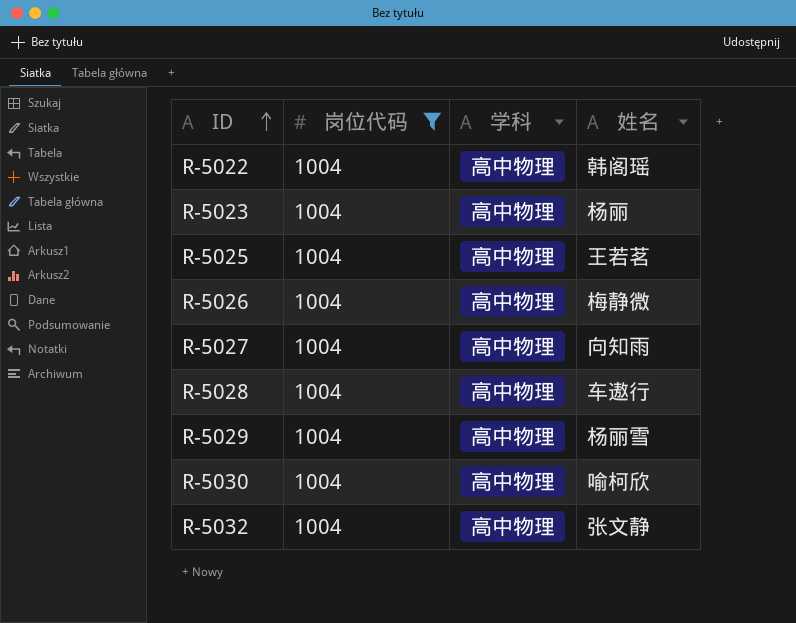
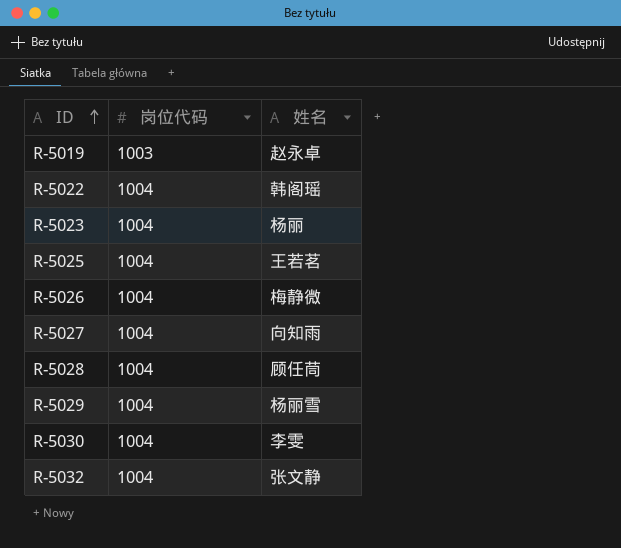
filter: 岗位代码 = 1004 -> none
column 学科 | position: 3 -> none
R-5028 | 姓名: 车遨行 -> 顾任茼
R-5030 | 姓名: 喻柯欣 -> 李雯

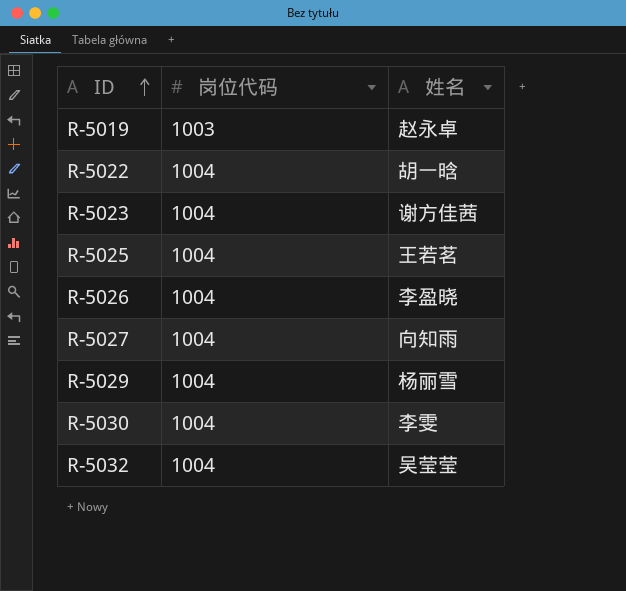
row R-5028: 1004 | 顾任茼 -> none
R-5022 | 姓名: 韩阁瑶 -> 胡一晗
R-5023 | 姓名: 杨丽 -> 谢方佳茜
R-5026 | 姓名: 梅静微 -> 李盈晓
R-5032 | 姓名: 张文静 -> 吴莹莹

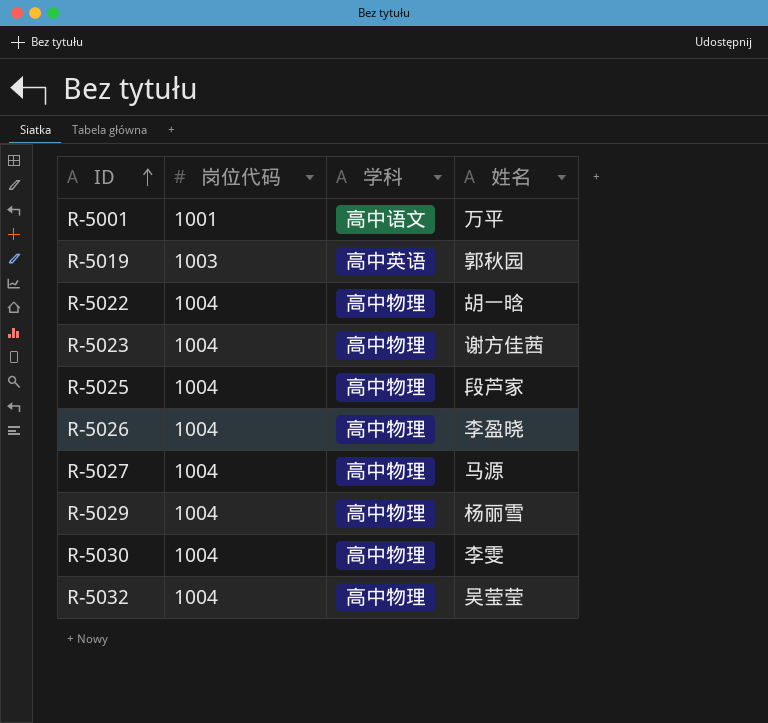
column 学科 | position: none -> 3
row R-5001: none -> 1001 | 高中语文 | 万平
R-5019 | 姓名: 赵永卓 -> 郭秋园
R-5025 | 姓名: 王若茗 -> 段芦家
R-5027 | 姓名: 向知雨 -> 马源

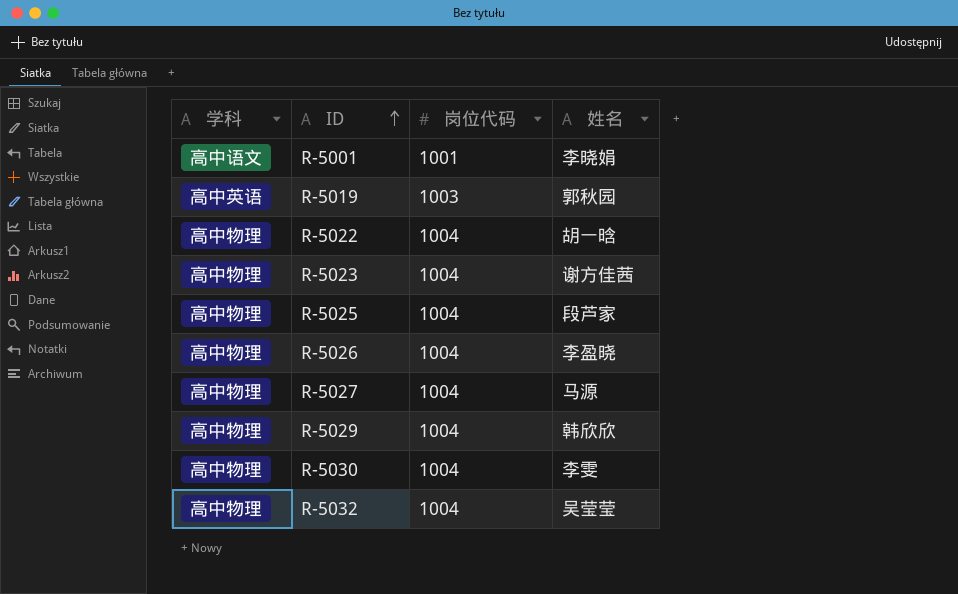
column 学科 | position: 3 -> 1
R-5001 | 姓名: 万平 -> 李晓娟
R-5029 | 姓名: 杨丽雪 -> 韩欣欣

